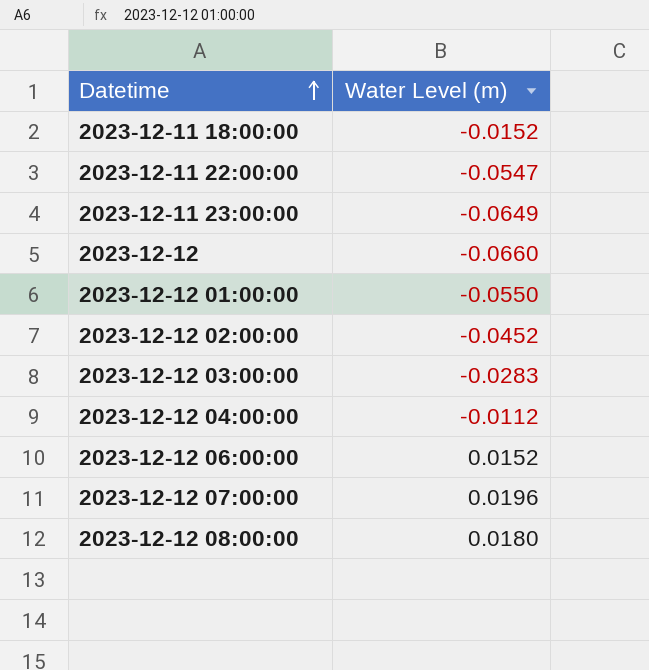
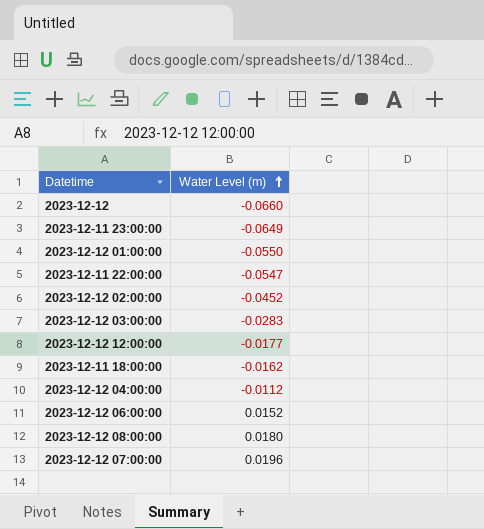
row order: Datetime ascending -> Water Level (m) ascending
row 2023-12-12 12:00:00: none -> -0.0177
2023-12-11 18:00:00 | Water Level (m): -0.0152 -> -0.0162

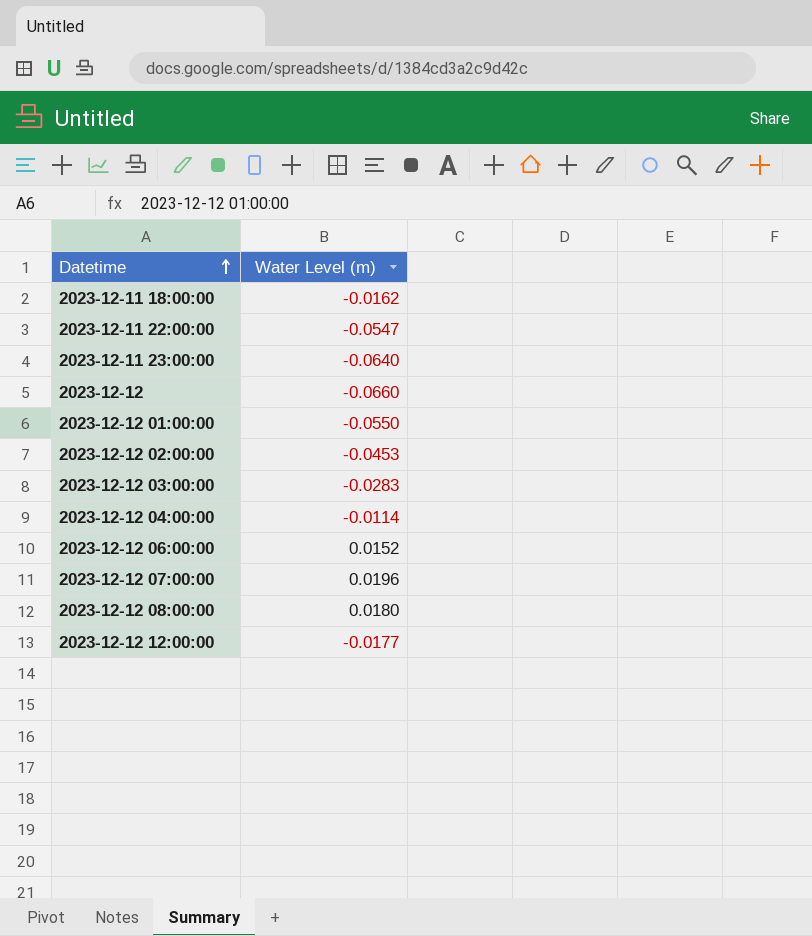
row order: Water Level (m) ascending -> Datetime ascending
2023-12-11 23:00:00 | Water Level (m): -0.0649 -> -0.0640
2023-12-12 02:00:00 | Water Level (m): -0.0452 -> -0.0453
2023-12-12 04:00:00 | Water Level (m): -0.0112 -> -0.0114

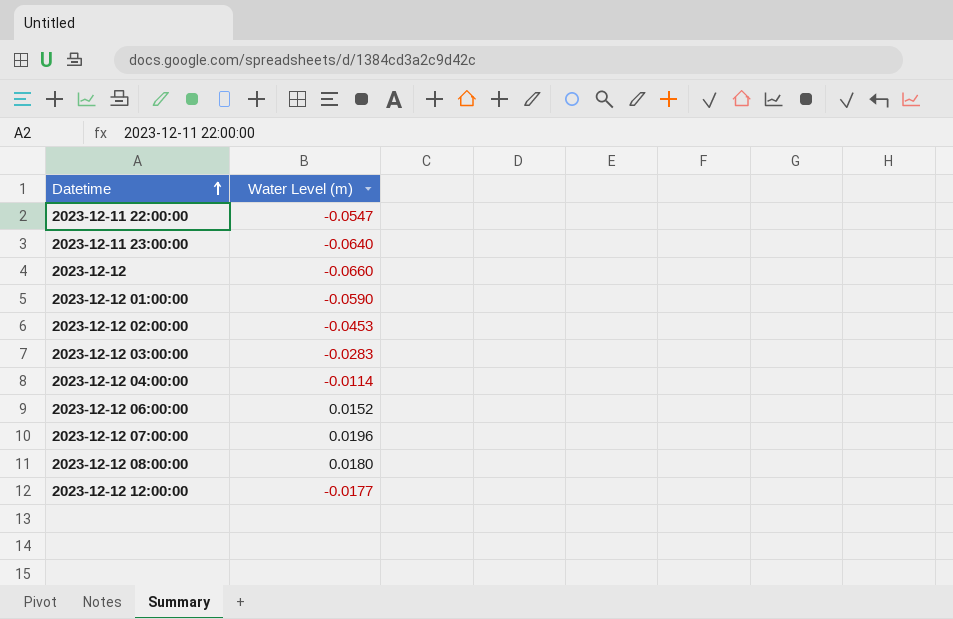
row 2023-12-11 18:00:00: -0.0162 -> none
2023-12-12 01:00:00 | Water Level (m): -0.0550 -> -0.0590

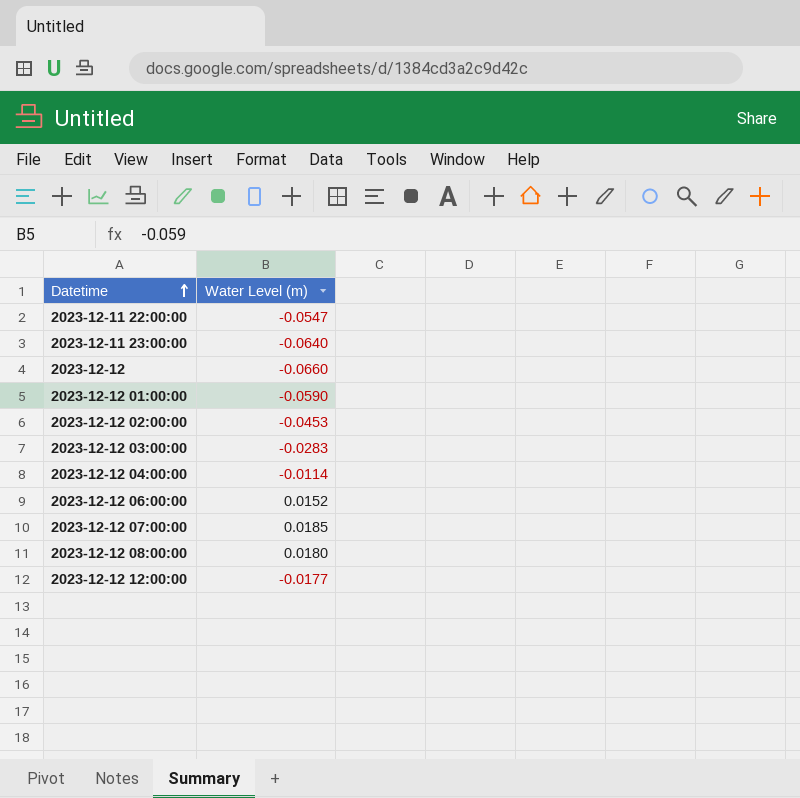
2023-12-12 07:00:00 | Water Level (m): 0.0196 -> 0.0185

